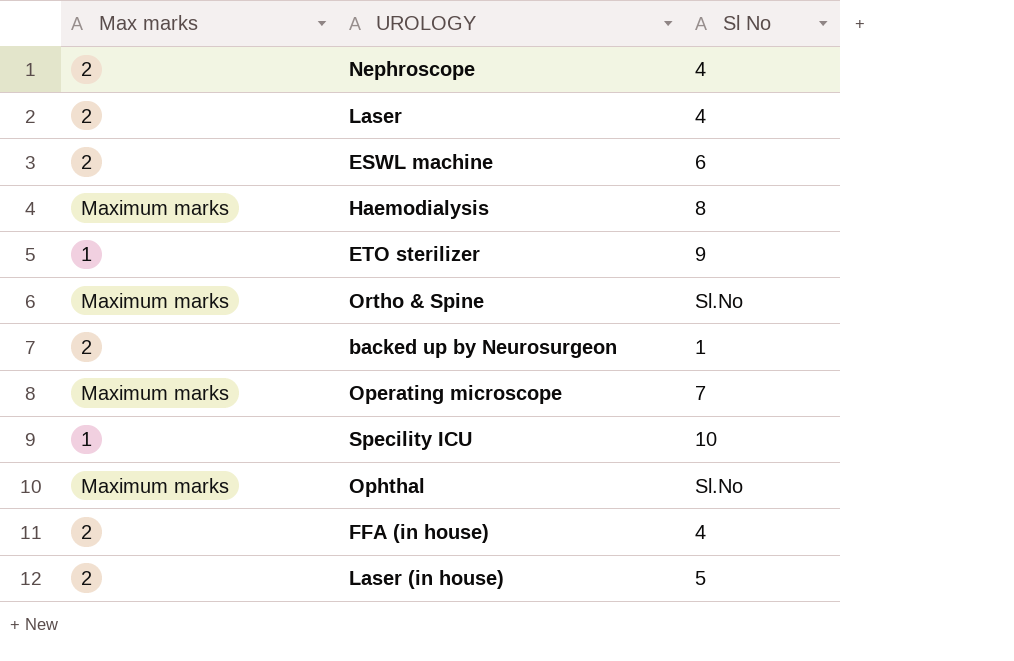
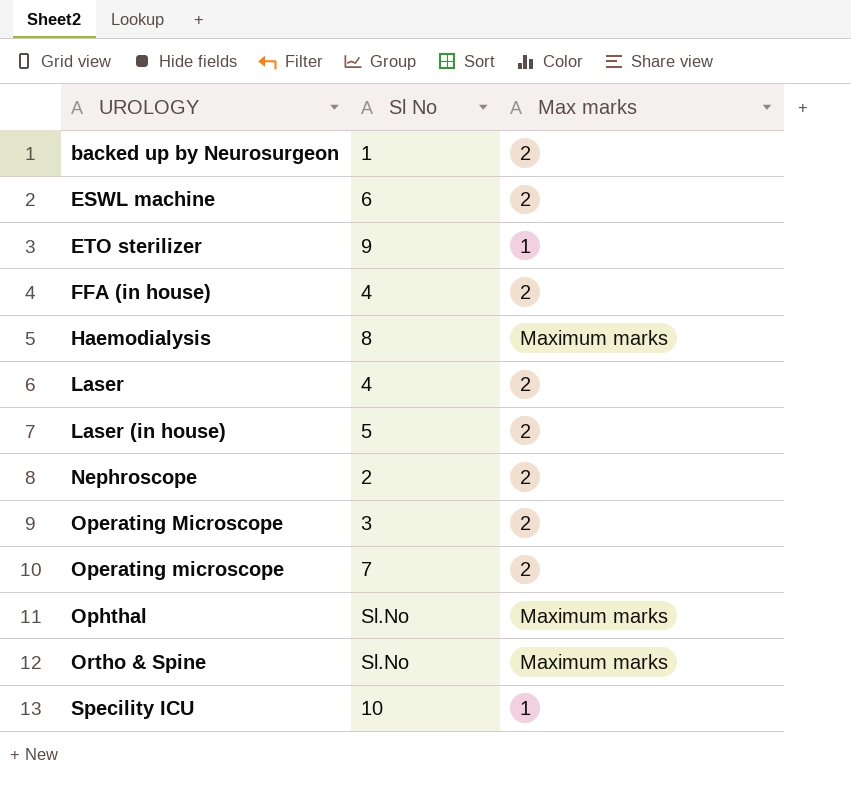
row order: none -> UROLOGY ascending
column Max marks | position: 1 -> 3
Nephroscope | Sl No: 4 -> 2
row Operating Microscope: none -> 3 | 2
Operating microscope | Max marks: Maximum marks -> 2

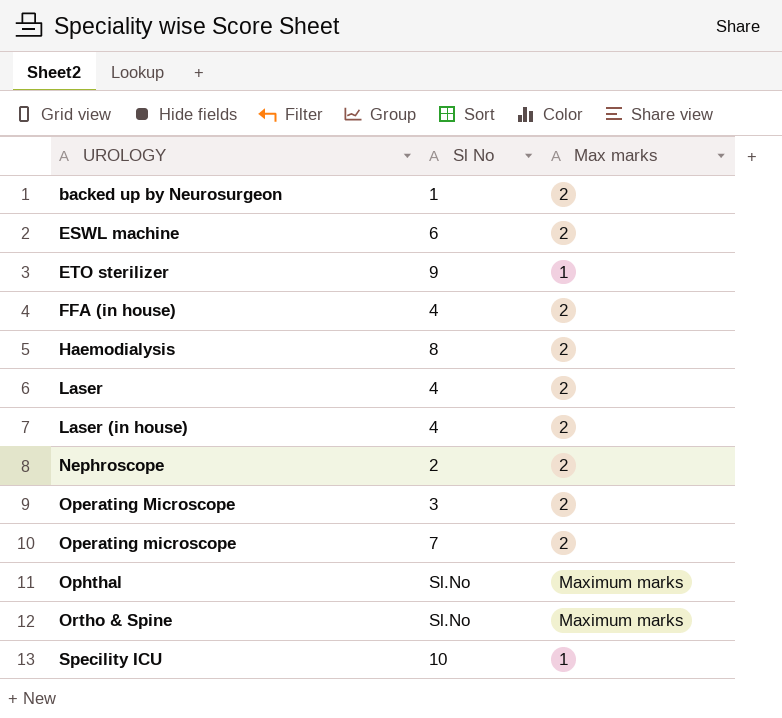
Haemodialysis | Max marks: Maximum marks -> 2
Laser (in house) | Sl No: 5 -> 4

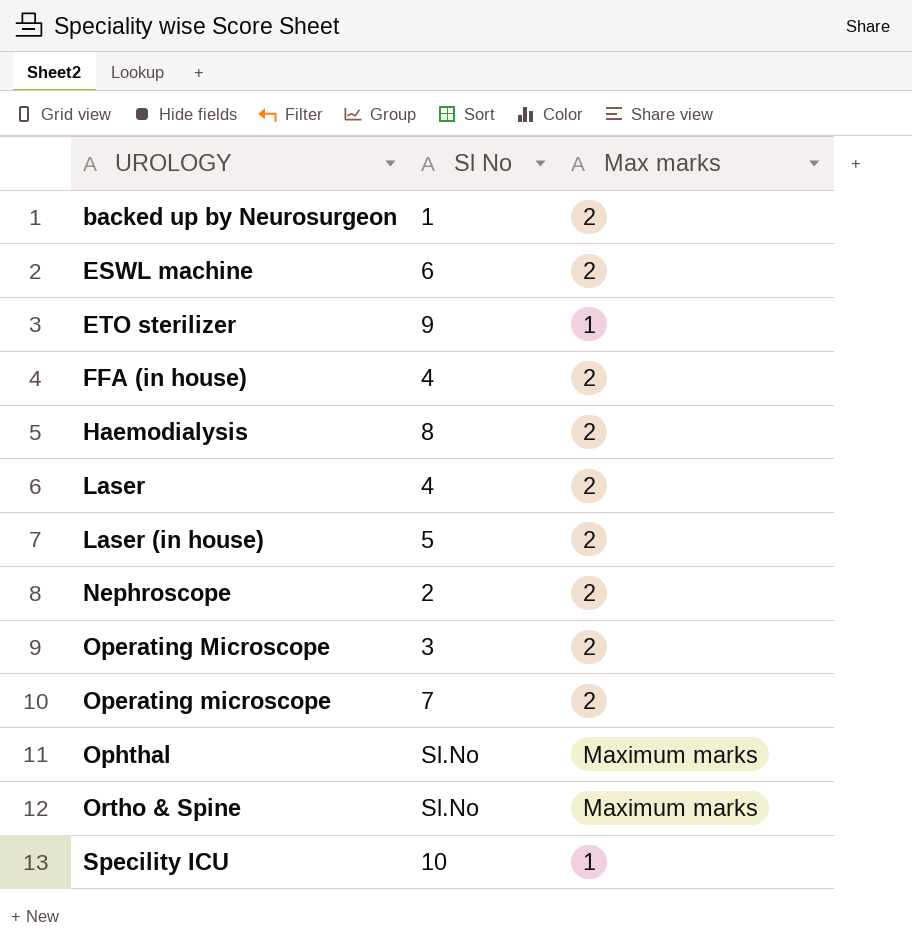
Laser (in house) | Sl No: 4 -> 5

